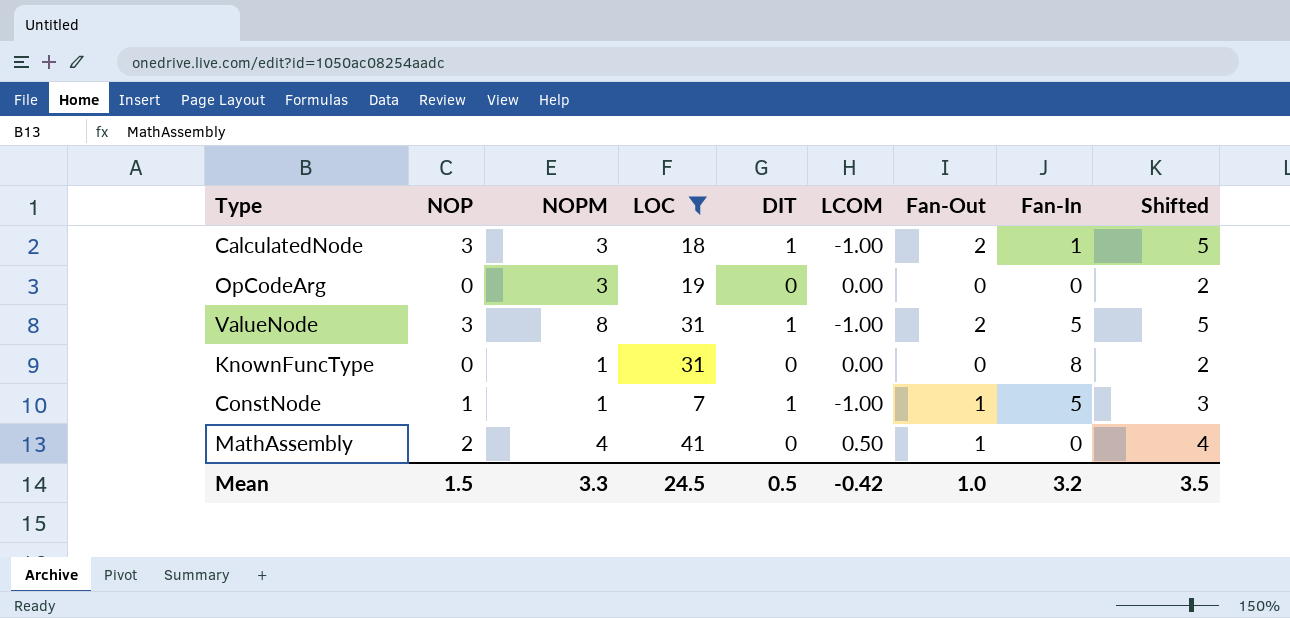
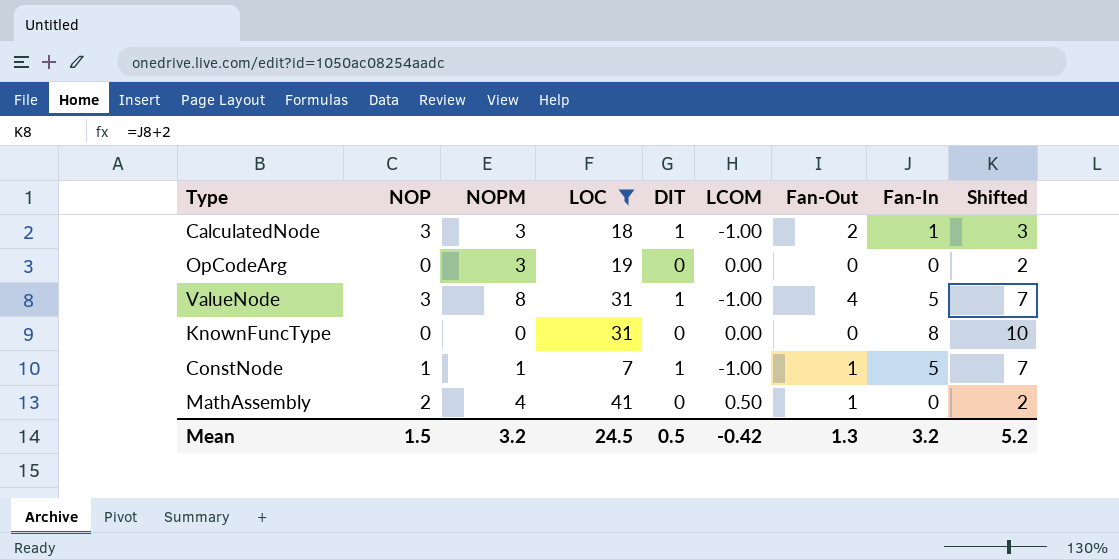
column Shifted | formula: [NOP] + 2 -> [Fan-In] + 2
ValueNode | Fan-Out: 2 -> 4
KnownFuncType | NOPM: 1 -> 0
Mean | NOPM: 3.3 -> 3.2
Mean | Fan-Out: 1.0 -> 1.3
Mean | Shifted: 3.5 -> 5.2

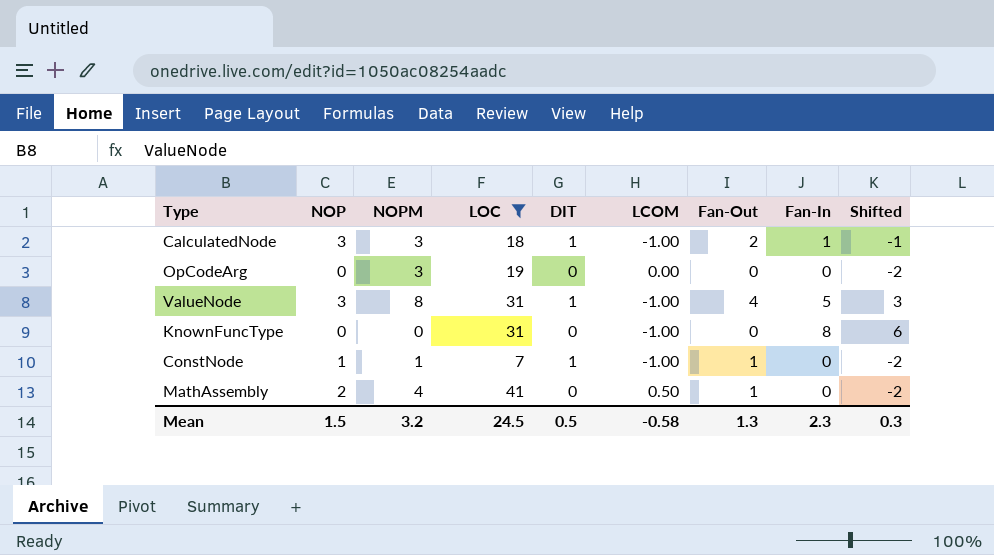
column Shifted | formula: [Fan-In] + 2 -> [Fan-In] - 2
KnownFuncType | LCOM: 0.00 -> -1.00
ConstNode | Fan-In: 5 -> 0
Mean | LCOM: -0.42 -> -0.58
Mean | Fan-In: 3.2 -> 2.3
Mean | Shifted: 5.2 -> 0.3

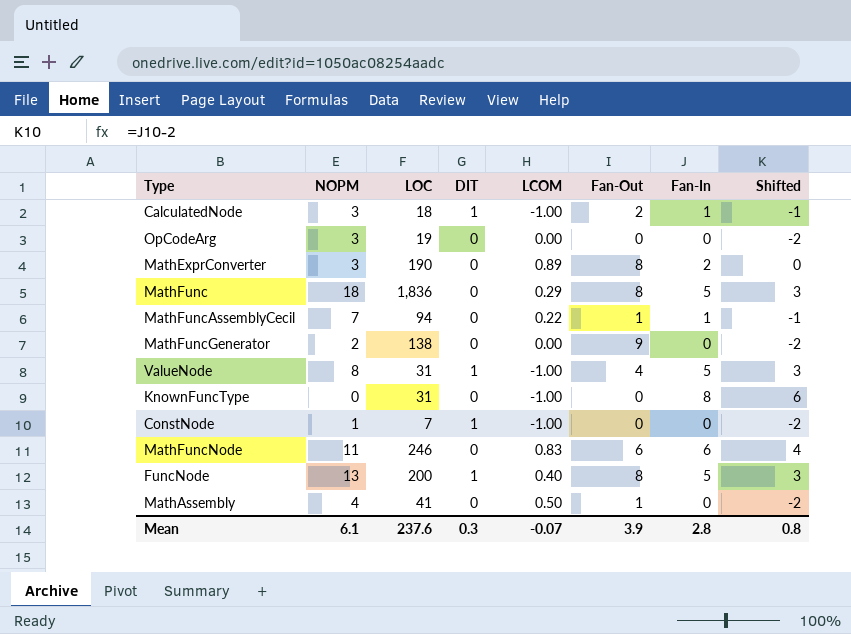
filter: LOC <= 41 -> none
column NOP | position: 2 -> none
ConstNode | Fan-Out: 1 -> 0
Mean | NOPM: 3.2 -> 6.1
Mean | LOC: 24.5 -> 237.6
Mean | DIT: 0.5 -> 0.3
Mean | LCOM: -0.58 -> -0.07
Mean | Fan-Out: 1.3 -> 3.9
Mean | Fan-In: 2.3 -> 2.8
Mean | Shifted: 0.3 -> 0.8

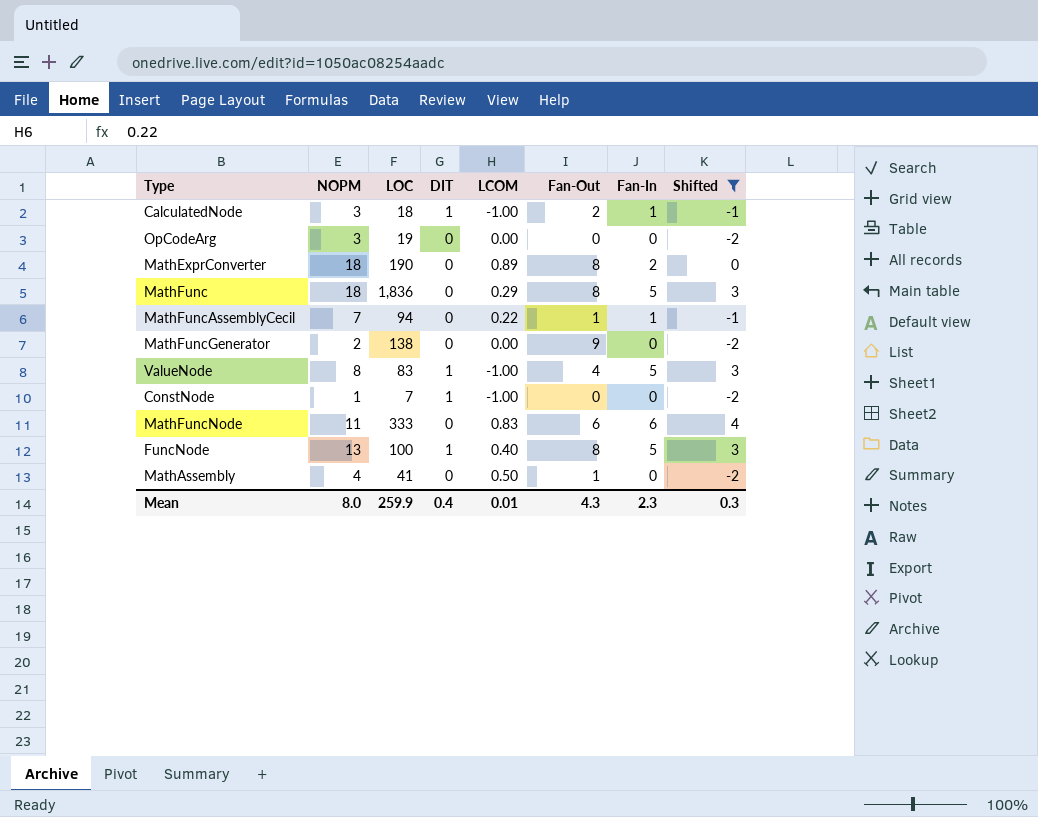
filter: none -> Shifted != 6
MathExprConverter | NOPM: 3 -> 18
ValueNode | LOC: 31 -> 83
MathFuncNode | LOC: 246 -> 333
FuncNode | LOC: 200 -> 100
Mean | NOPM: 6.1 -> 8.0
Mean | LOC: 237.6 -> 259.9
Mean | DIT: 0.3 -> 0.4
Mean | LCOM: -0.07 -> 0.01
Mean | Fan-Out: 3.9 -> 4.3
Mean | Fan-In: 2.8 -> 2.3
Mean | Shifted: 0.8 -> 0.3

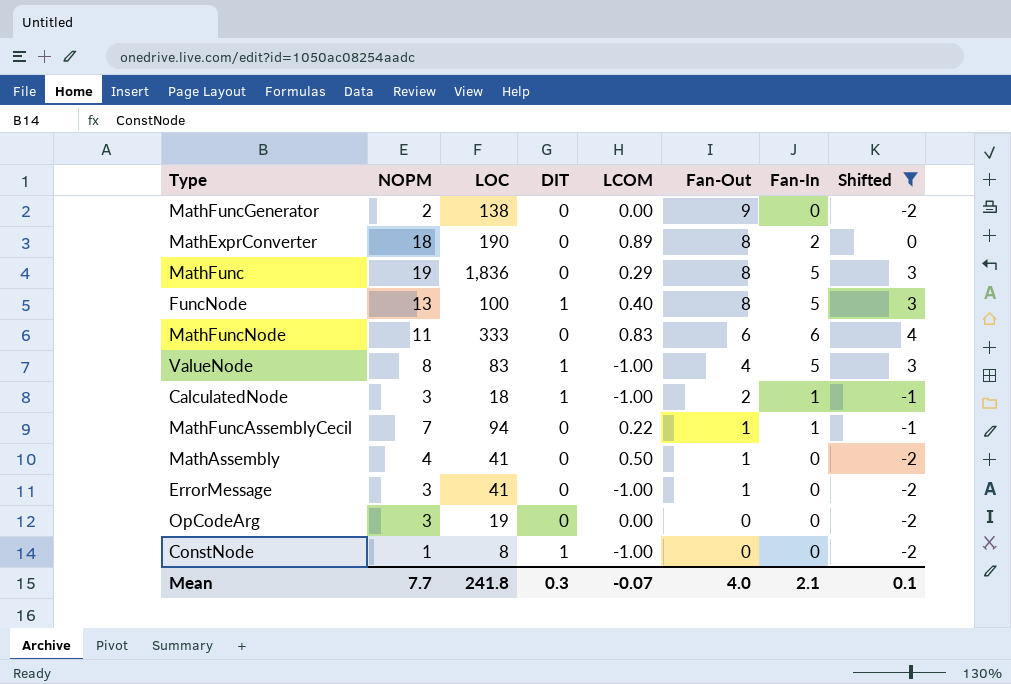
row order: none -> Fan-Out descending
MathFunc | NOPM: 18 -> 19
row ErrorMessage: none -> 3 | 41 | 0 | -1.00 | 1 | 0 | -2
ConstNode | LOC: 7 -> 8
Mean | NOPM: 8.0 -> 7.7
Mean | LOC: 259.9 -> 241.8
Mean | DIT: 0.4 -> 0.3
Mean | LCOM: 0.01 -> -0.07
Mean | Fan-Out: 4.3 -> 4.0
Mean | Fan-In: 2.3 -> 2.1
Mean | Shifted: 0.3 -> 0.1

